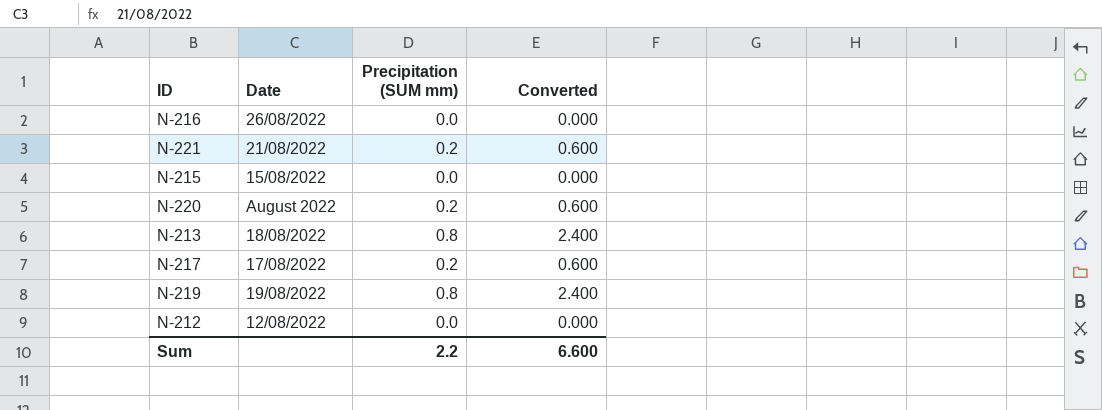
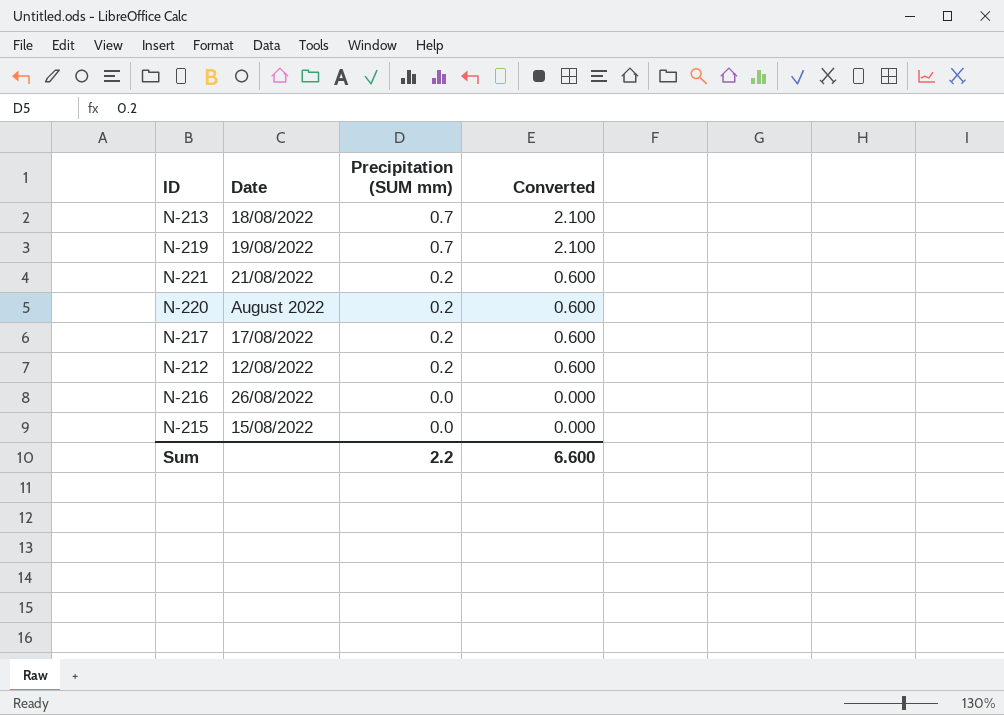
row order: none -> Precipitation (SUM mm) descending
N-213 | Precipitation (SUM mm): 0.8 -> 0.7
N-213 | Converted: 2.400 -> 2.100
N-219 | Precipitation (SUM mm): 0.8 -> 0.7
N-219 | Converted: 2.400 -> 2.100
N-212 | Precipitation (SUM mm): 0.0 -> 0.2
N-212 | Converted: 0.000 -> 0.600

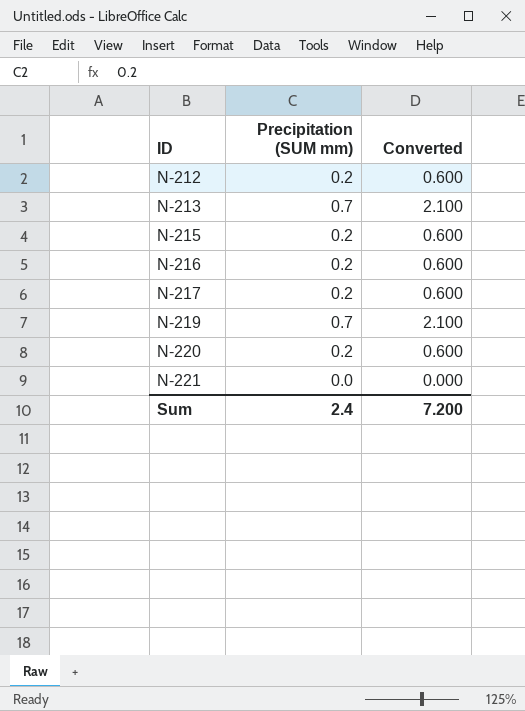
row order: Precipitation (SUM mm) descending -> ID ascending
column Date | position: 2 -> none
N-215 | Precipitation (SUM mm): 0.0 -> 0.2
N-215 | Converted: 0.000 -> 0.600
N-216 | Precipitation (SUM mm): 0.0 -> 0.2
N-216 | Converted: 0.000 -> 0.600
N-221 | Precipitation (SUM mm): 0.2 -> 0.0
N-221 | Converted: 0.600 -> 0.000
Sum | Precipitation (SUM mm): 2.2 -> 2.4
Sum | Converted: 6.600 -> 7.200

